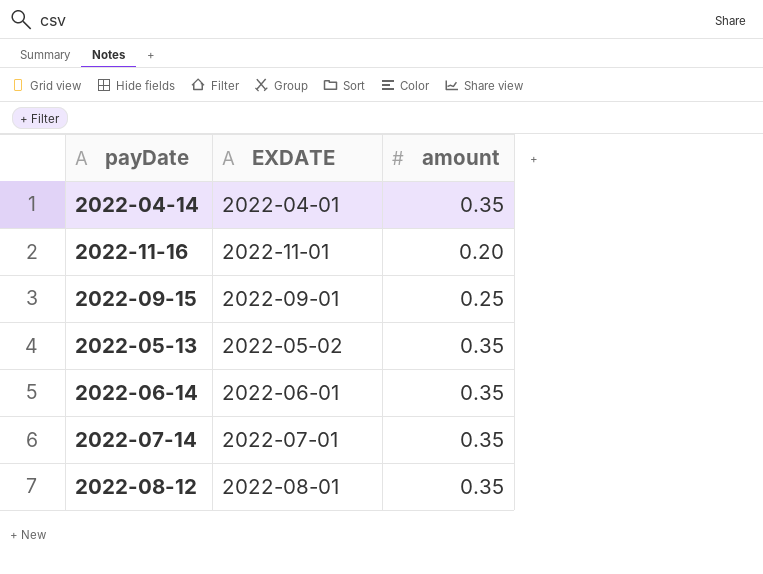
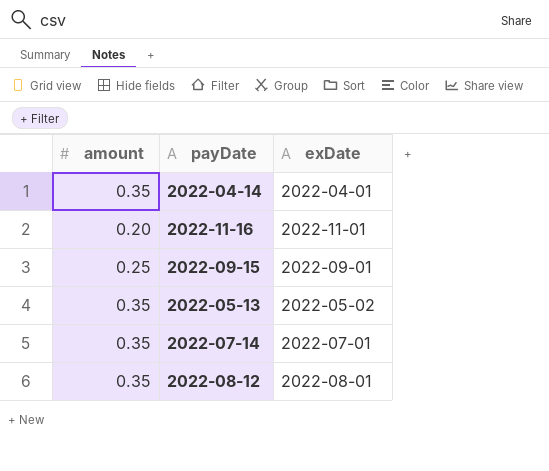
column amount | position: 3 -> 1
column name: EXDATE -> exDate
row 2022-06-14: 2022-06-01 | 0.35 -> none

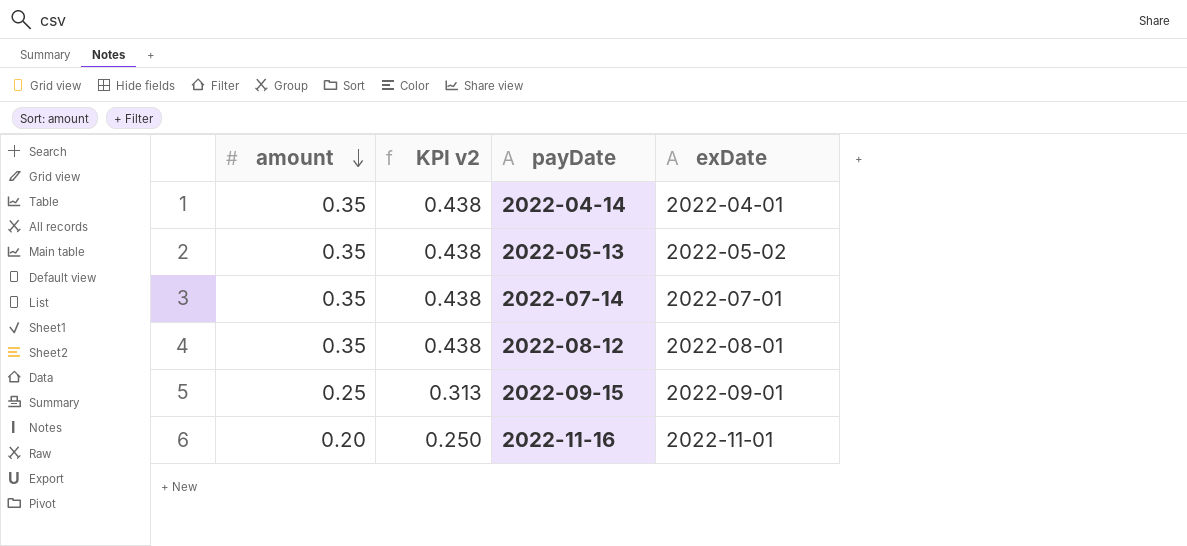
row order: none -> amount descending
column KPI v2 | formula: none -> [amount] * 1.25

